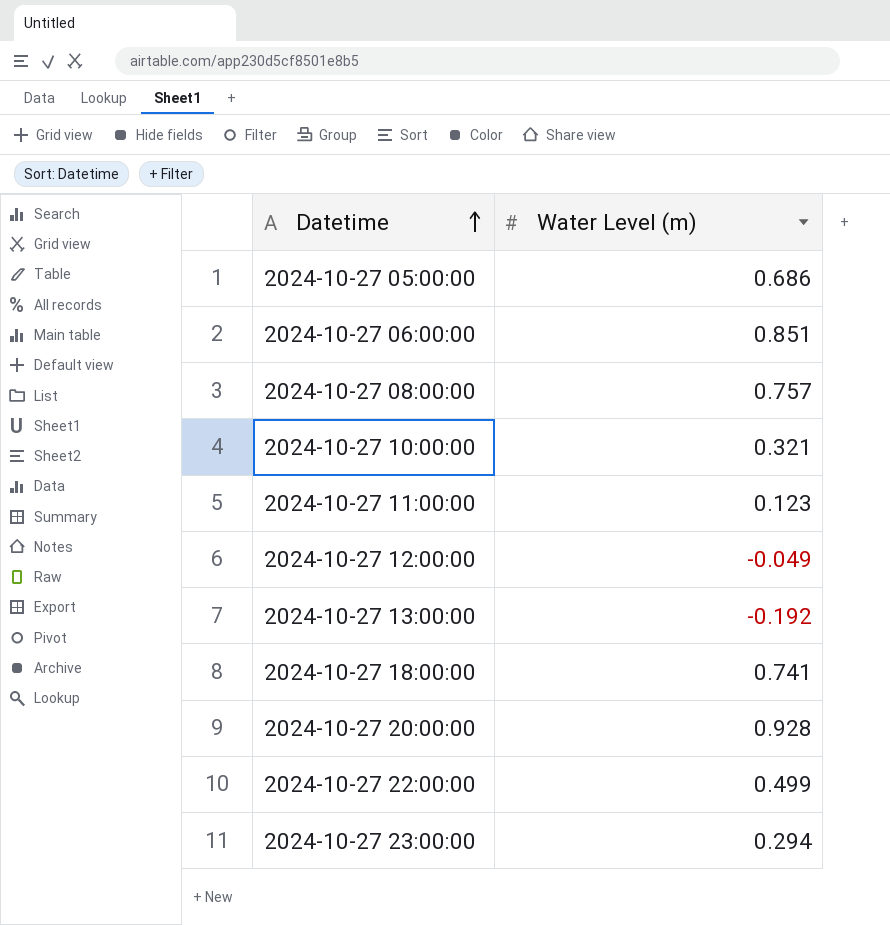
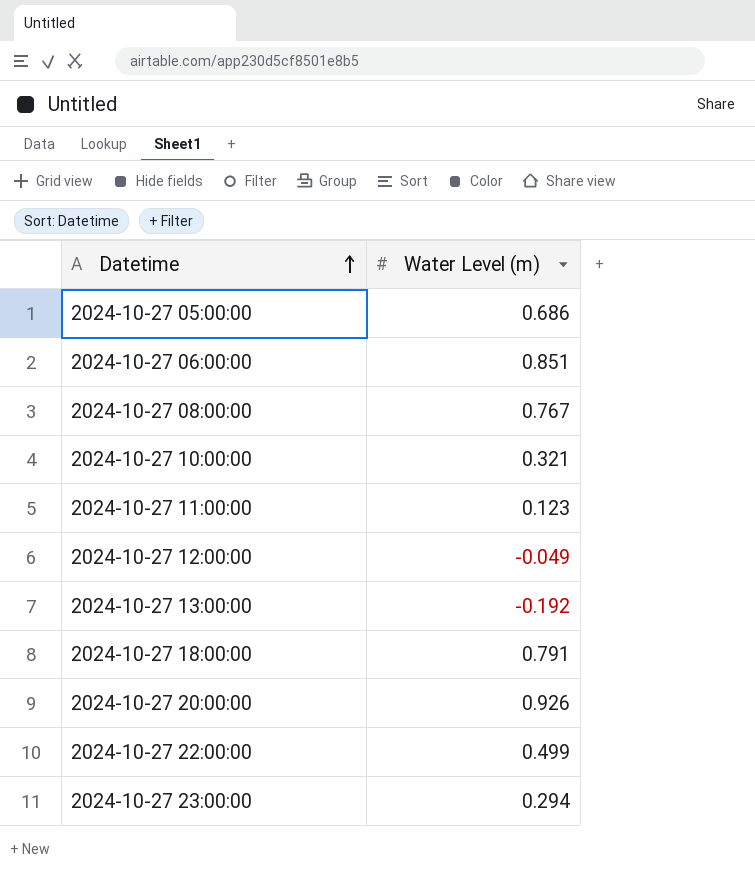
2024-10-27 08:00:00 | Water Level (m): 0.757 -> 0.767
2024-10-27 18:00:00 | Water Level (m): 0.741 -> 0.791
2024-10-27 20:00:00 | Water Level (m): 0.928 -> 0.926

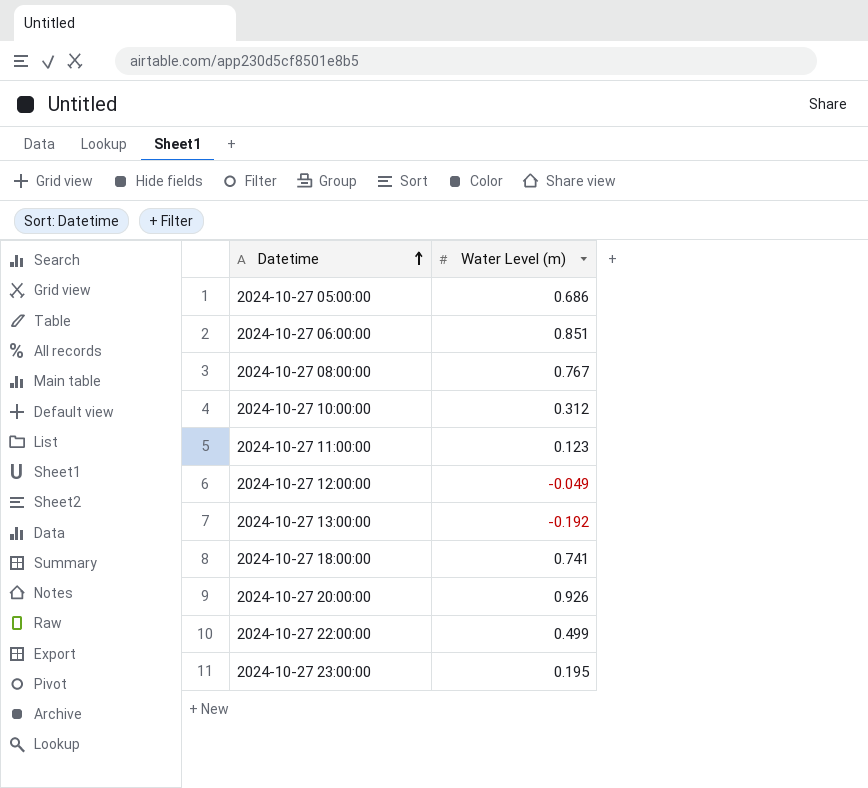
2024-10-27 10:00:00 | Water Level (m): 0.321 -> 0.312
2024-10-27 18:00:00 | Water Level (m): 0.791 -> 0.741
2024-10-27 23:00:00 | Water Level (m): 0.294 -> 0.195

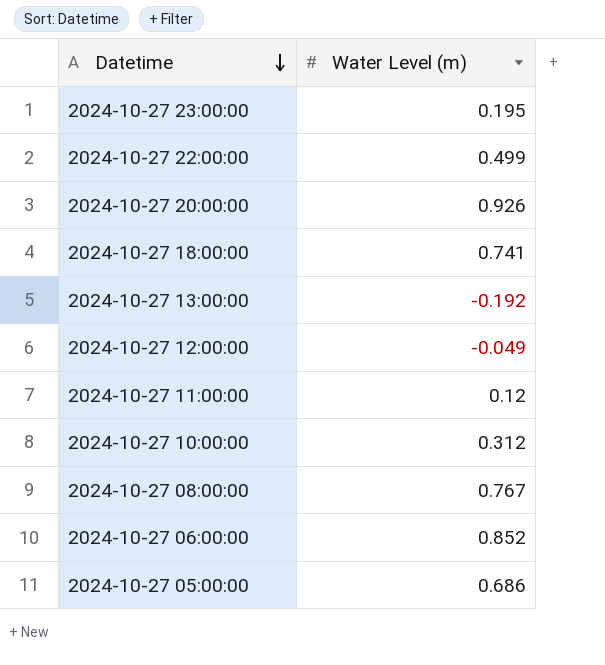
row order: Datetime ascending -> Datetime descending
2024-10-27 11:00:00 | Water Level (m): 0.123 -> 0.12
2024-10-27 06:00:00 | Water Level (m): 0.851 -> 0.852

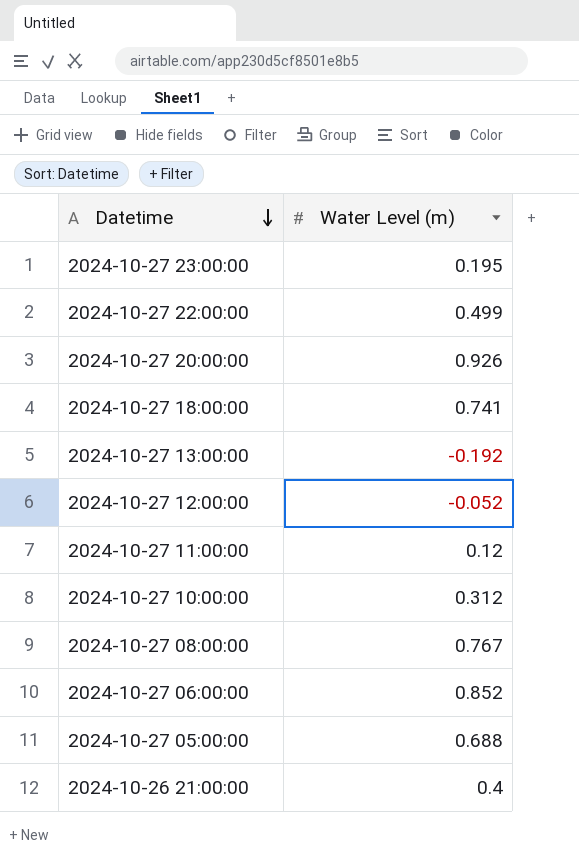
2024-10-27 12:00:00 | Water Level (m): -0.049 -> -0.052
2024-10-27 05:00:00 | Water Level (m): 0.686 -> 0.688
row 2024-10-26 21:00:00: none -> 0.4

